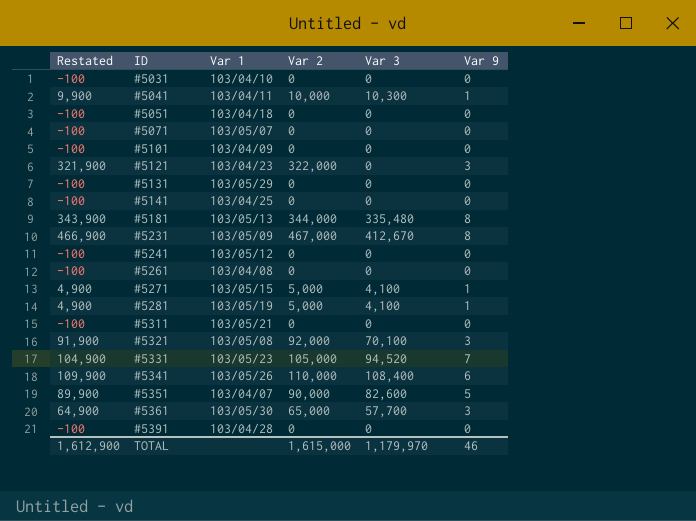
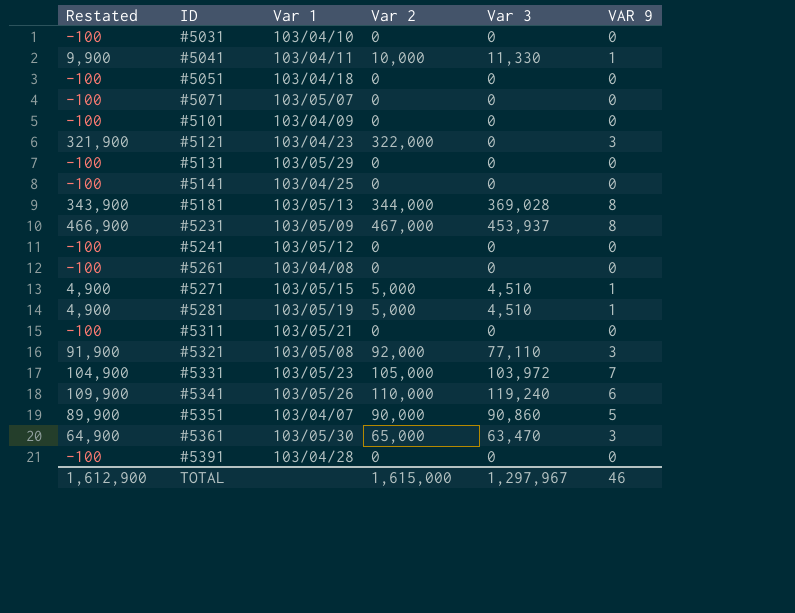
column name: Var 9 -> VAR 9
#5041 | Var 3: 10,300 -> 11,330
#5181 | Var 3: 335,480 -> 369,028
#5231 | Var 3: 412,670 -> 453,937
#5271 | Var 3: 4,100 -> 4,510
#5281 | Var 3: 4,100 -> 4,510
#5321 | Var 3: 70,100 -> 77,110
#5331 | Var 3: 94,520 -> 103,972
#5341 | Var 3: 108,400 -> 119,240
#5351 | Var 3: 82,600 -> 90,860
#5361 | Var 3: 57,700 -> 63,470
TOTAL | Var 3: 1,179,970 -> 1,297,967

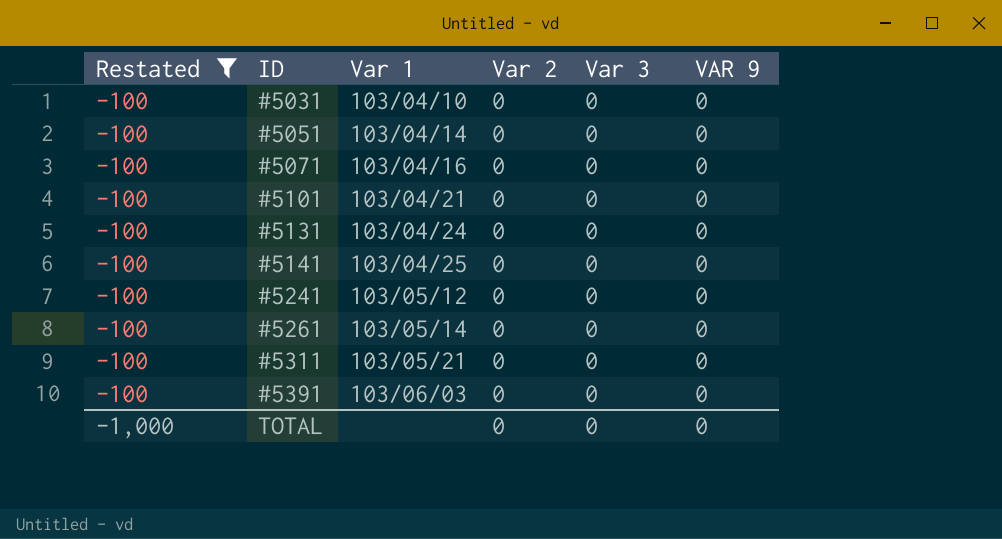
filter: none -> Restated = -100
#5051 | Var 1: 103/04/18 -> 103/04/14
#5071 | Var 1: 103/05/07 -> 103/04/16
#5101 | Var 1: 103/04/09 -> 103/04/21
#5131 | Var 1: 103/05/29 -> 103/04/24
#5261 | Var 1: 103/04/08 -> 103/05/14
#5391 | Var 1: 103/04/28 -> 103/06/03
TOTAL | Restated: 1,612,900 -> -1,000
TOTAL | Var 2: 1,615,000 -> 0
TOTAL | Var 3: 1,297,967 -> 0
TOTAL | VAR 9: 46 -> 0

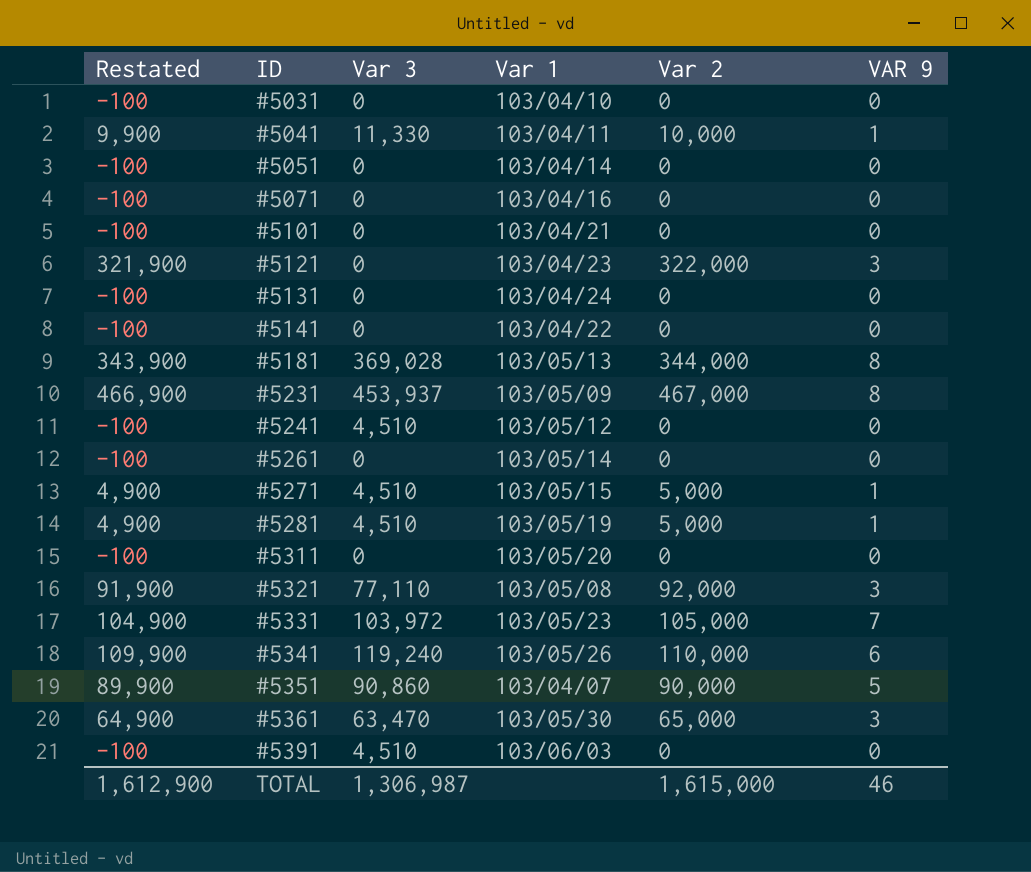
filter: Restated = -100 -> none
column Var 3 | position: 5 -> 3
#5141 | Var 1: 103/04/25 -> 103/04/22
#5241 | Var 3: 0 -> 4,510
#5311 | Var 1: 103/05/21 -> 103/05/20
#5391 | Var 3: 0 -> 4,510
TOTAL | Restated: -1,000 -> 1,612,900
TOTAL | Var 3: 0 -> 1,306,987
TOTAL | Var 2: 0 -> 1,615,000
TOTAL | VAR 9: 0 -> 46

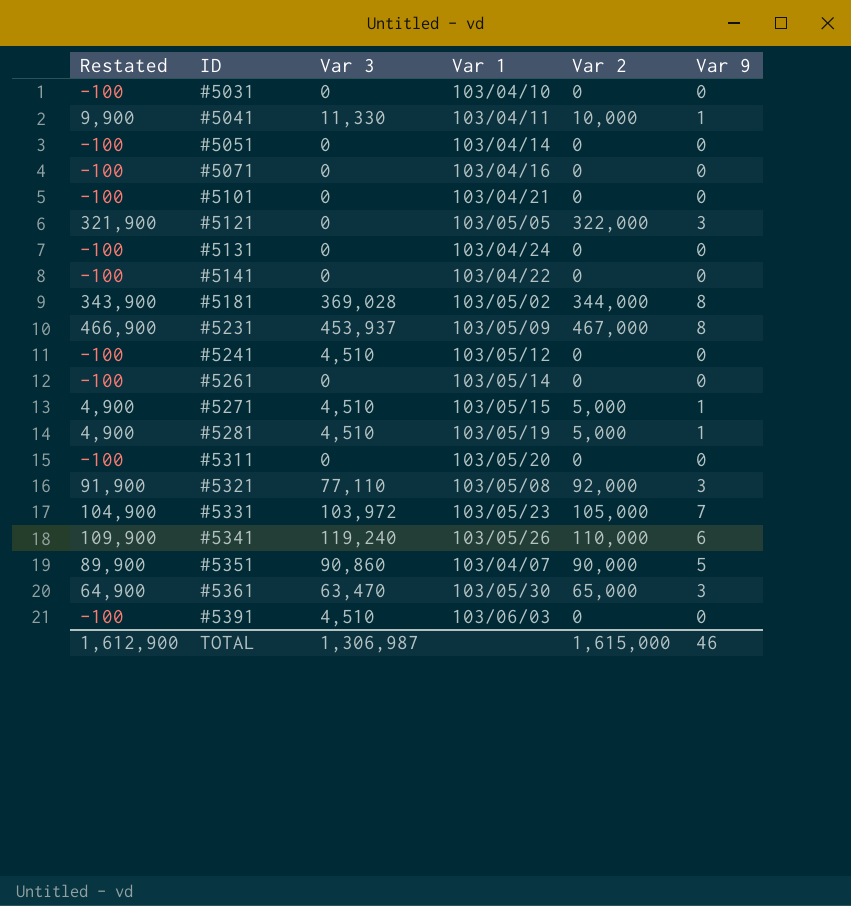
column name: VAR 9 -> Var 9
#5121 | Var 1: 103/04/23 -> 103/05/05
#5181 | Var 1: 103/05/13 -> 103/05/02

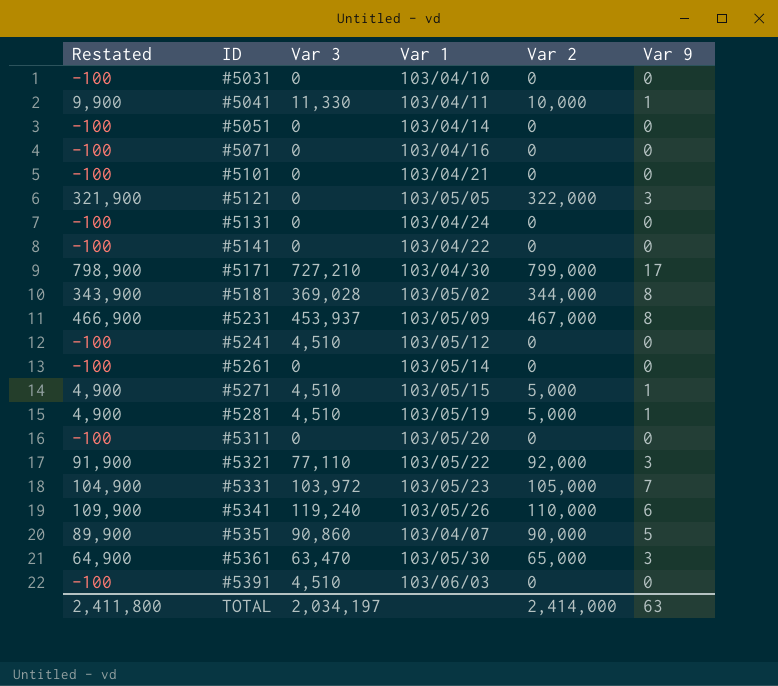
row #5171: none -> 798,900 | 727,210 | 103/04/30 | 799,000 | 17
#5321 | Var 1: 103/05/08 -> 103/05/22
TOTAL | Restated: 1,612,900 -> 2,411,800
TOTAL | Var 3: 1,306,987 -> 2,034,197
TOTAL | Var 2: 1,615,000 -> 2,414,000
TOTAL | Var 9: 46 -> 63

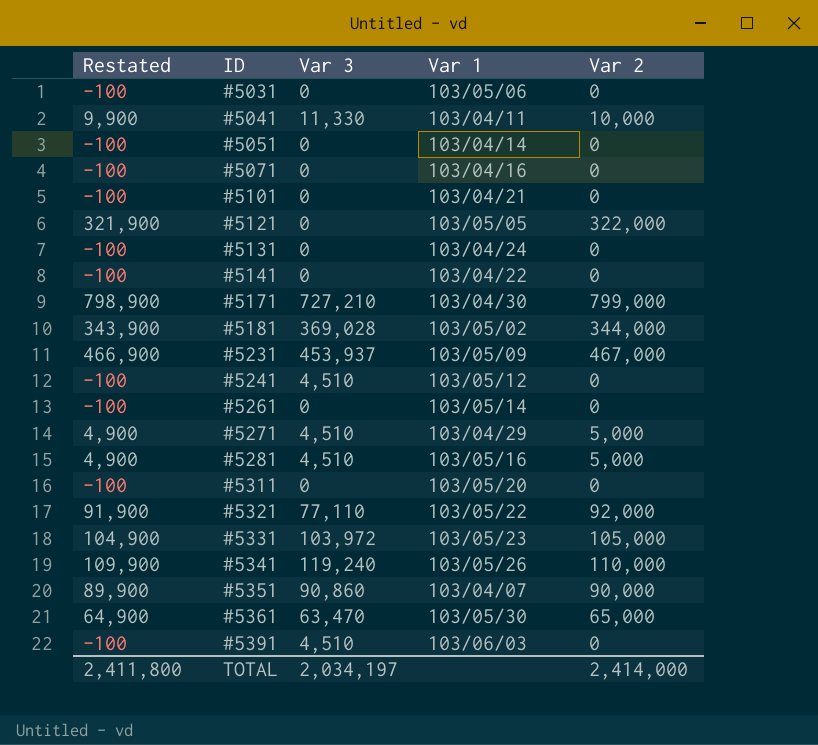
column Var 9 | position: 6 -> none
#5031 | Var 1: 103/04/10 -> 103/05/06
#5271 | Var 1: 103/05/15 -> 103/04/29
#5281 | Var 1: 103/05/19 -> 103/05/16

